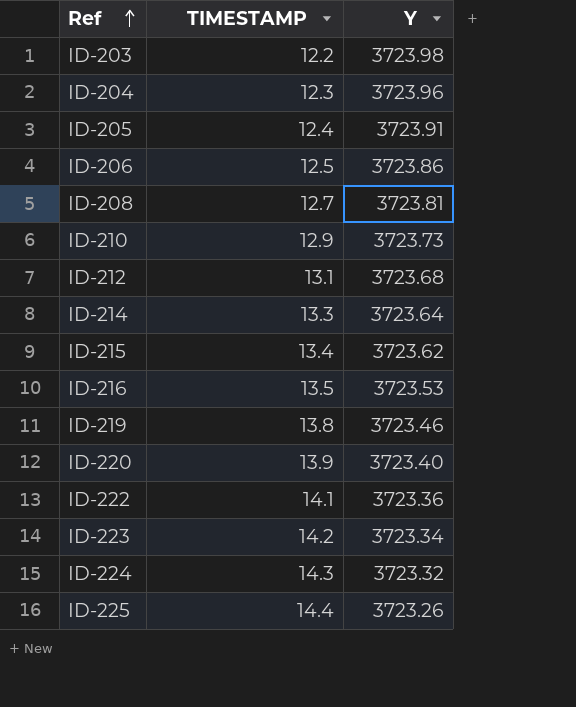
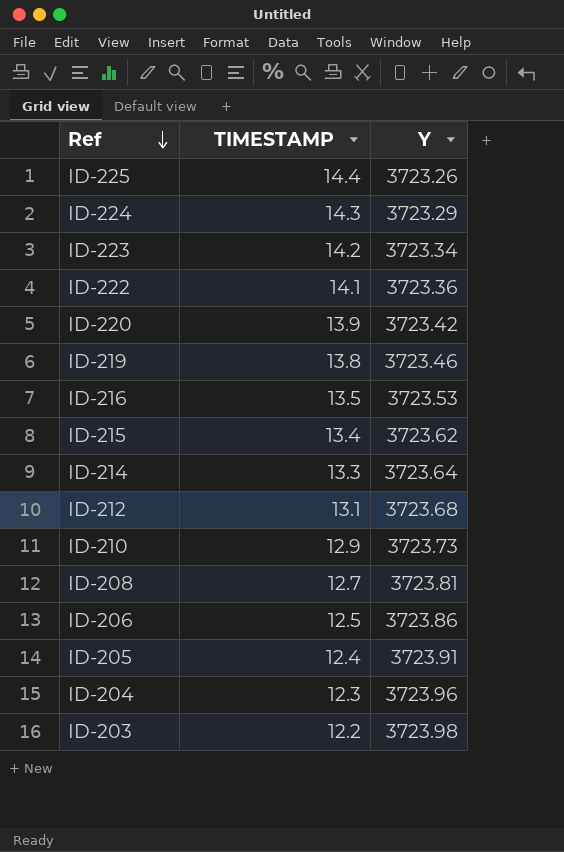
row order: Ref ascending -> Ref descending
ID-224 | Y: 3723.32 -> 3723.29
ID-220 | Y: 3723.40 -> 3723.42

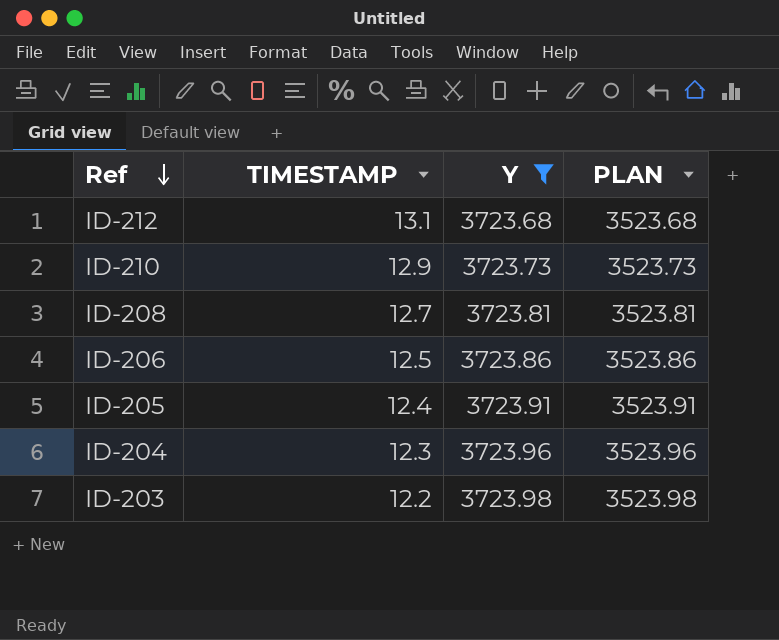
filter: none -> Y >= 3723.68
column PLAN | formula: none -> [Y] - 200

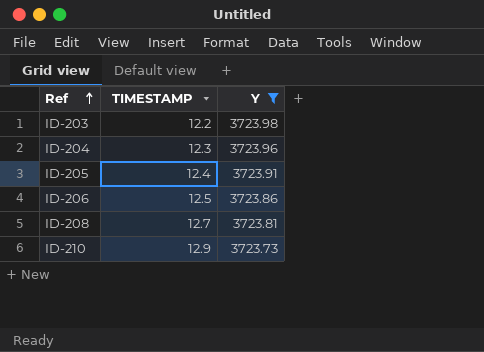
row order: Ref descending -> Ref ascending
column PLAN | formula: [Y] - 200 -> none
row ID-212: 13.1 | 3723.68 | 3523.68 -> none

